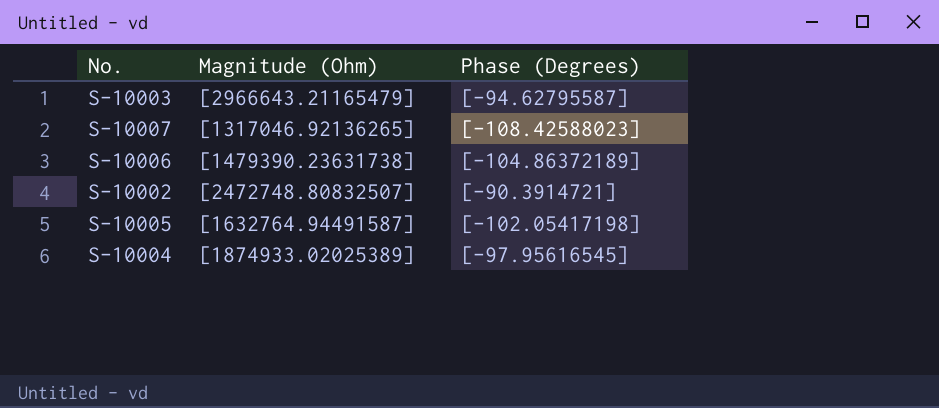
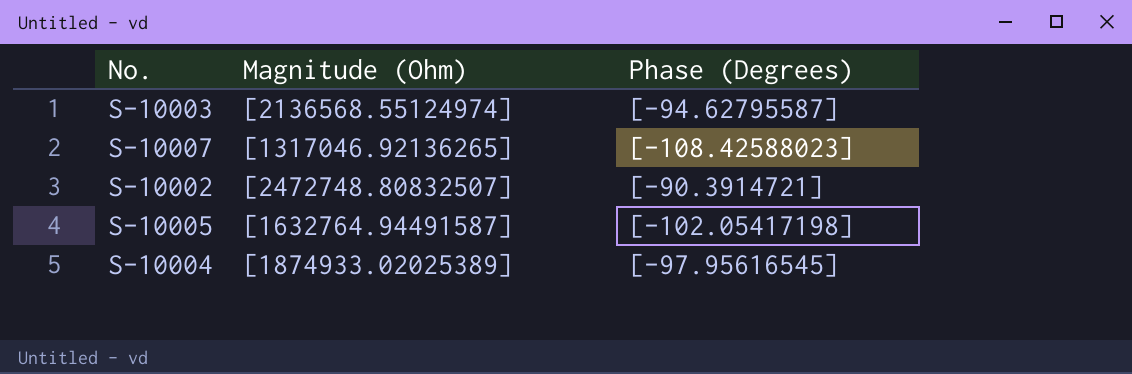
row S-10006: [1479390.23631738] | [-104.86372189] -> none
S-10003 | Magnitude (Ohm): [2966643.21165479] -> [2136568.55124974]

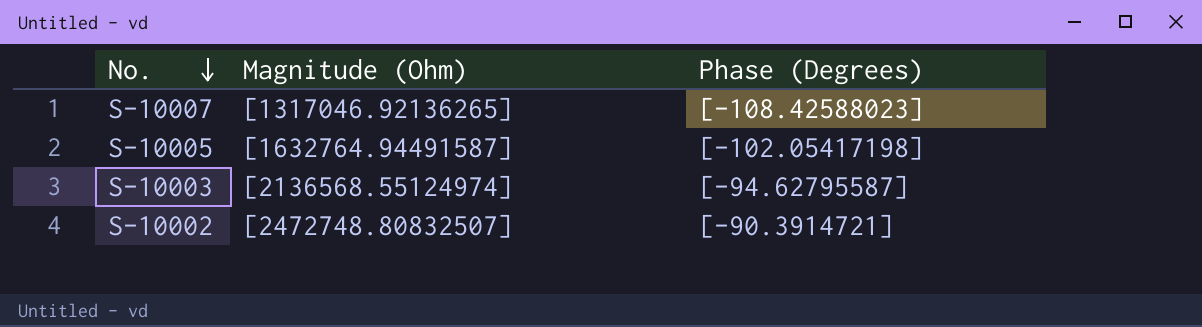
row order: none -> No. descending
row S-10004: [1874933.02025389] | [-97.95616545] -> none

